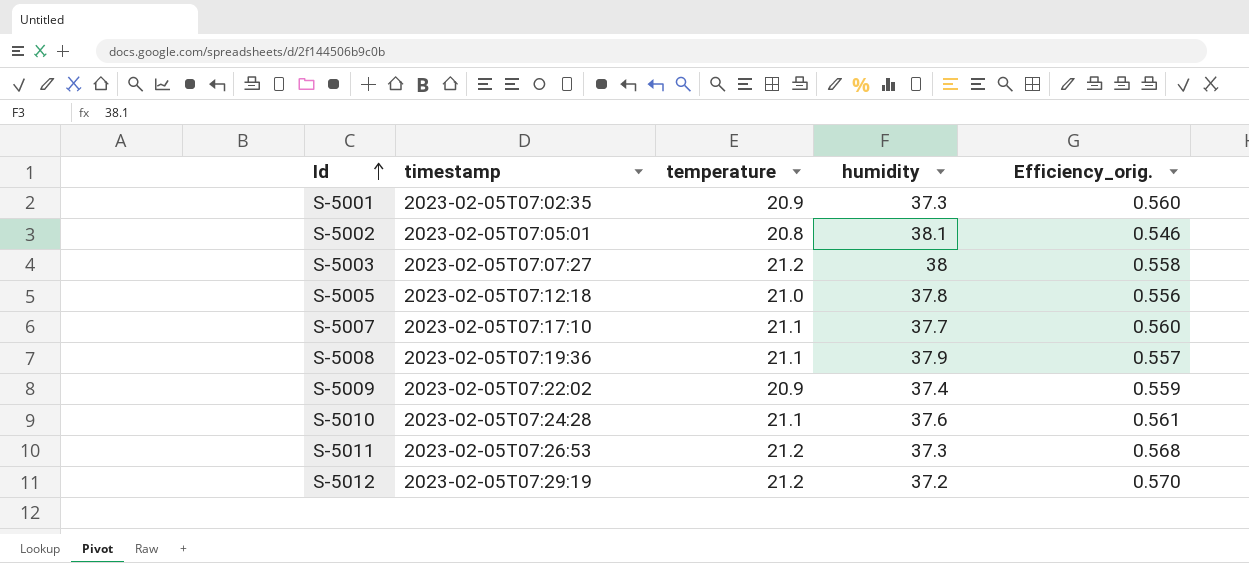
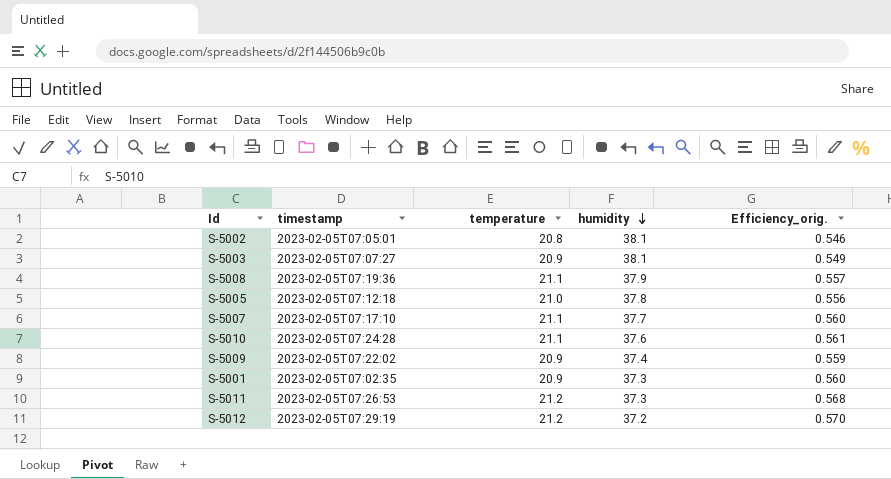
row order: Id ascending -> humidity descending
S-5003 | temperature: 21.2 -> 20.9
S-5003 | humidity: 38 -> 38.1
S-5003 | Efficiency_orig.: 0.558 -> 0.549

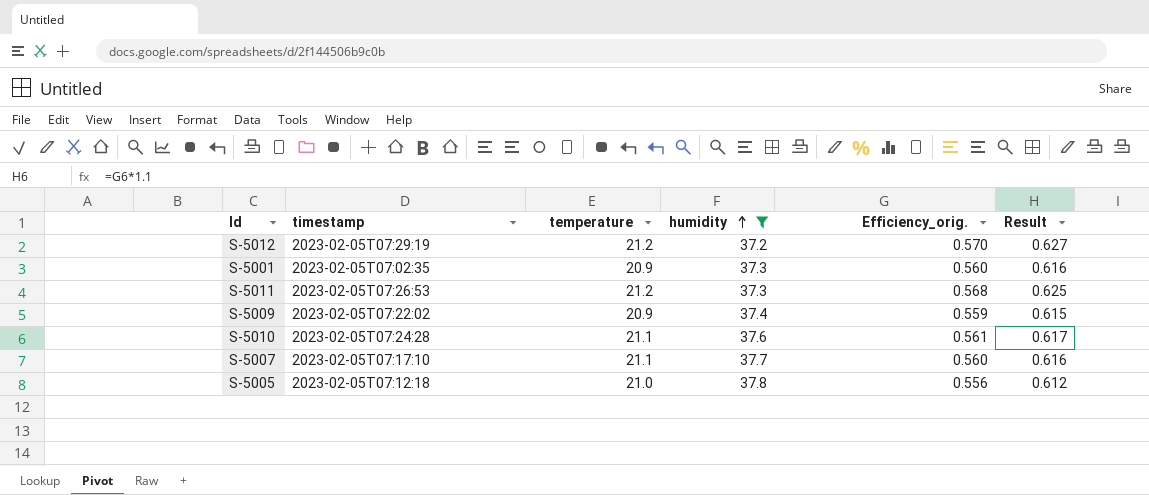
filter: none -> humidity <= 37.8
row order: humidity descending -> humidity ascending
column Result | formula: none -> [Efficiency_orig.] * 1.1

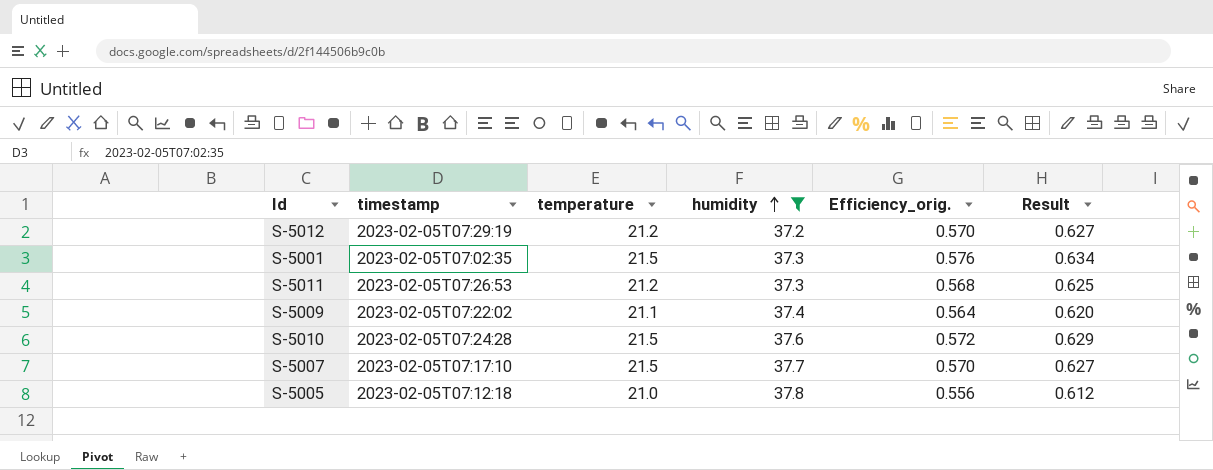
S-5001 | temperature: 20.9 -> 21.5
S-5001 | Efficiency_orig.: 0.560 -> 0.576
S-5001 | Result: 0.616 -> 0.634
S-5009 | temperature: 20.9 -> 21.1
S-5009 | Efficiency_orig.: 0.559 -> 0.564
S-5009 | Result: 0.615 -> 0.620
S-5010 | temperature: 21.1 -> 21.5
S-5010 | Efficiency_orig.: 0.561 -> 0.572
S-5010 | Result: 0.617 -> 0.629
S-5007 | temperature: 21.1 -> 21.5
S-5007 | Efficiency_orig.: 0.560 -> 0.570
S-5007 | Result: 0.616 -> 0.627

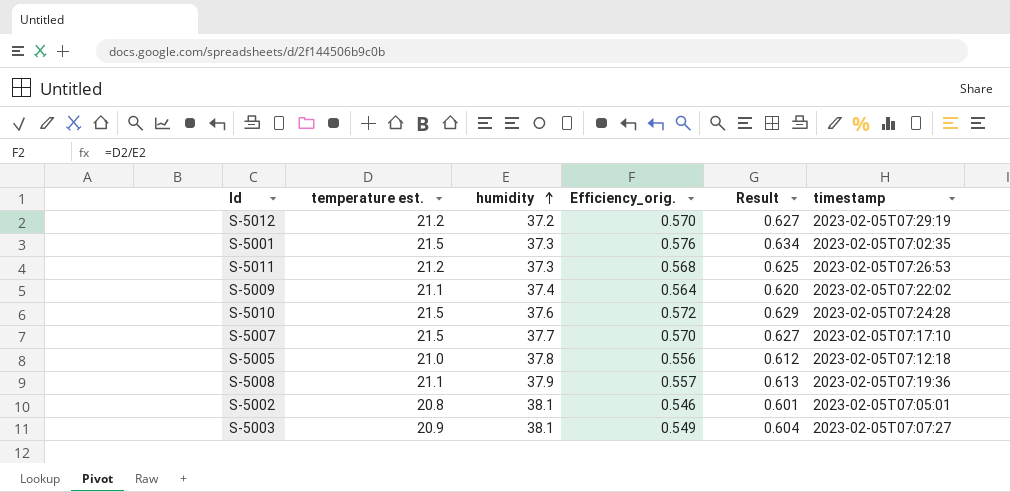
filter: humidity <= 37.8 -> none
column name: temperature -> temperature est.
column timestamp | position: 2 -> 6

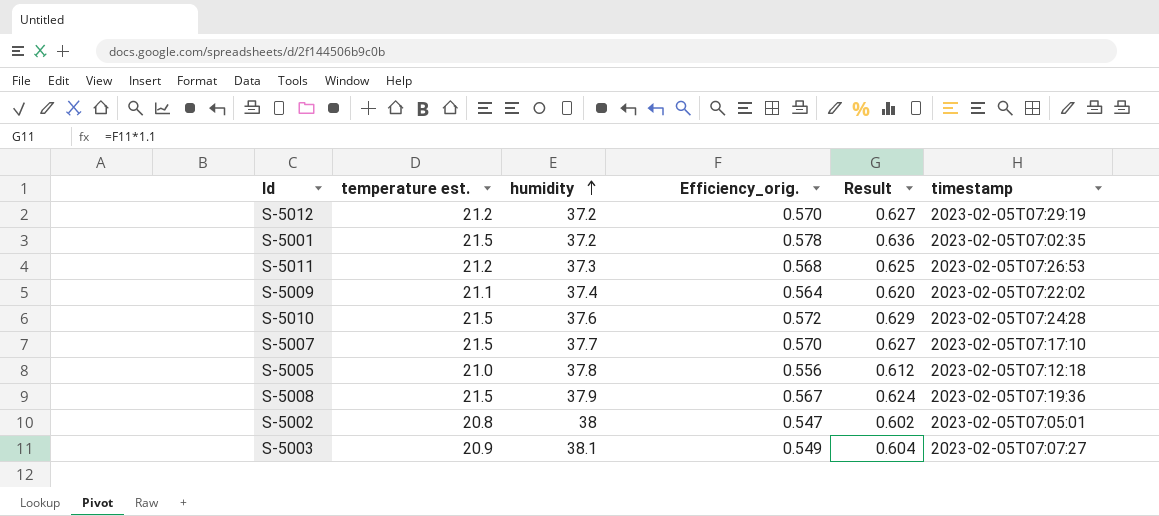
S-5001 | humidity: 37.3 -> 37.2
S-5001 | Efficiency_orig.: 0.576 -> 0.578
S-5001 | Result: 0.634 -> 0.636
S-5008 | temperature est.: 21.1 -> 21.5
S-5008 | Efficiency_orig.: 0.557 -> 0.567
S-5008 | Result: 0.613 -> 0.624
S-5002 | humidity: 38.1 -> 38
S-5002 | Efficiency_orig.: 0.546 -> 0.547
S-5002 | Result: 0.601 -> 0.602

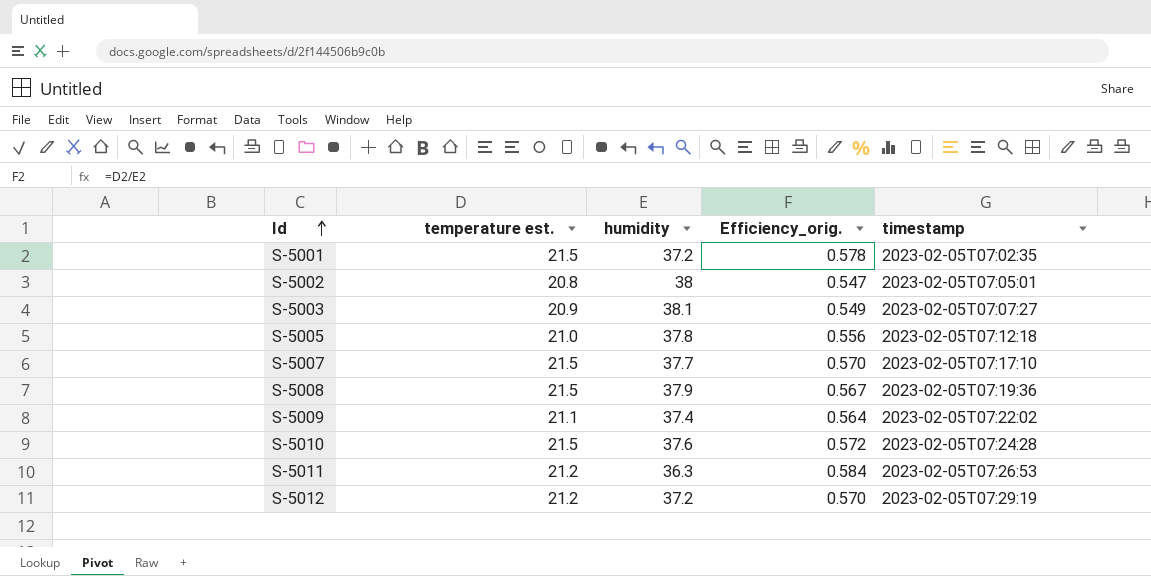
row order: humidity ascending -> Id ascending
column Result | formula: [Efficiency_orig.] * 1.1 -> none
S-5011 | humidity: 37.3 -> 36.3
S-5011 | Efficiency_orig.: 0.568 -> 0.584

